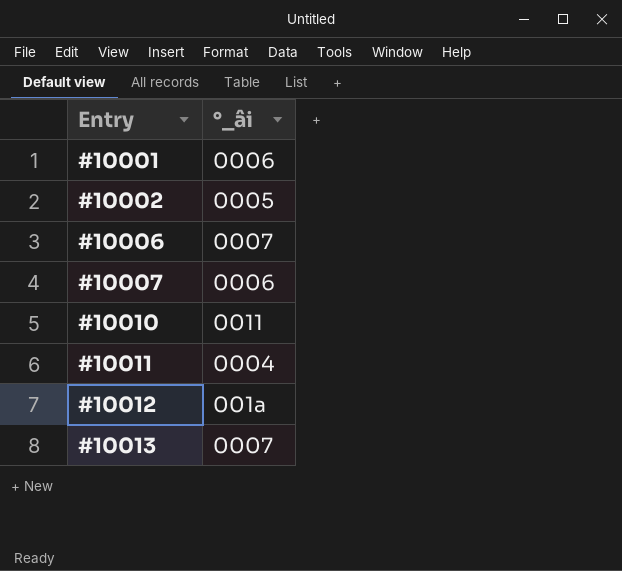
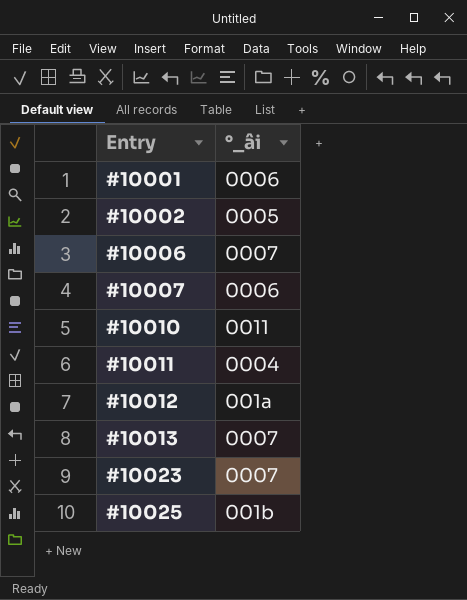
row #10023: none -> 0007
row #10025: none -> 001b

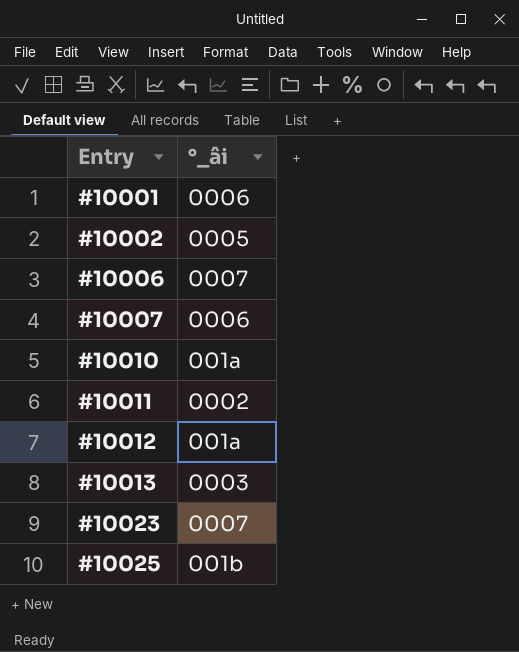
#10010 | °_âi: 0011 -> 001a
#10011 | °_âi: 0004 -> 0002
#10013 | °_âi: 0007 -> 0003

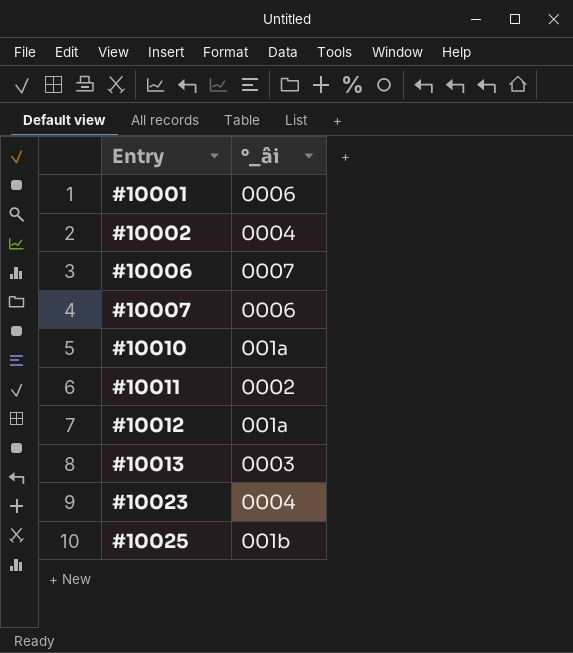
#10002 | °_âi: 0005 -> 0004
#10023 | °_âi: 0007 -> 0004

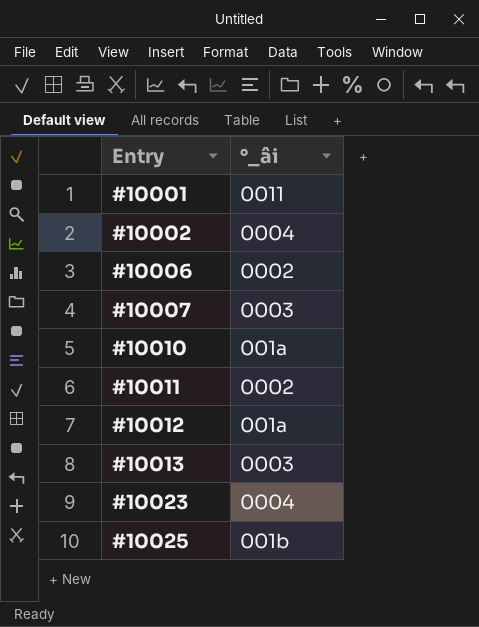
#10001 | °_âi: 0006 -> 0011
#10006 | °_âi: 0007 -> 0002
#10007 | °_âi: 0006 -> 0003

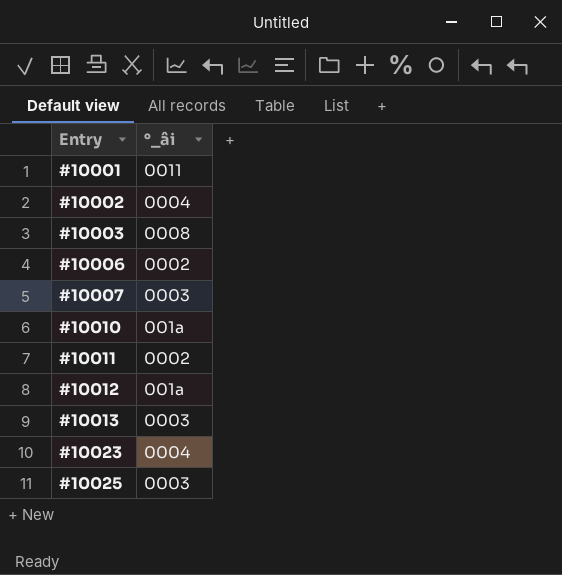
row #10003: none -> 0008
#10025 | °_âi: 001b -> 0003

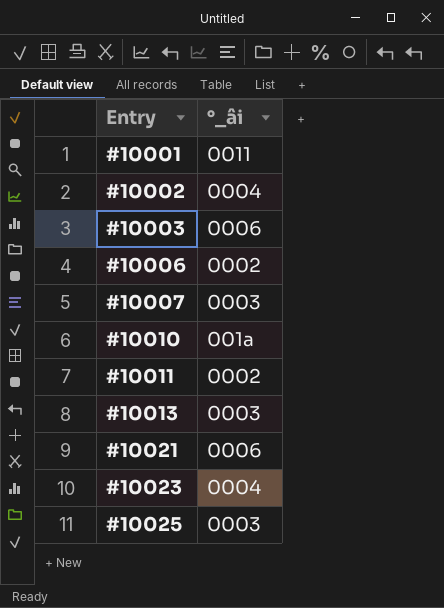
row #10012: 001a -> none
#10003 | °_âi: 0008 -> 0006
row #10021: none -> 0006

